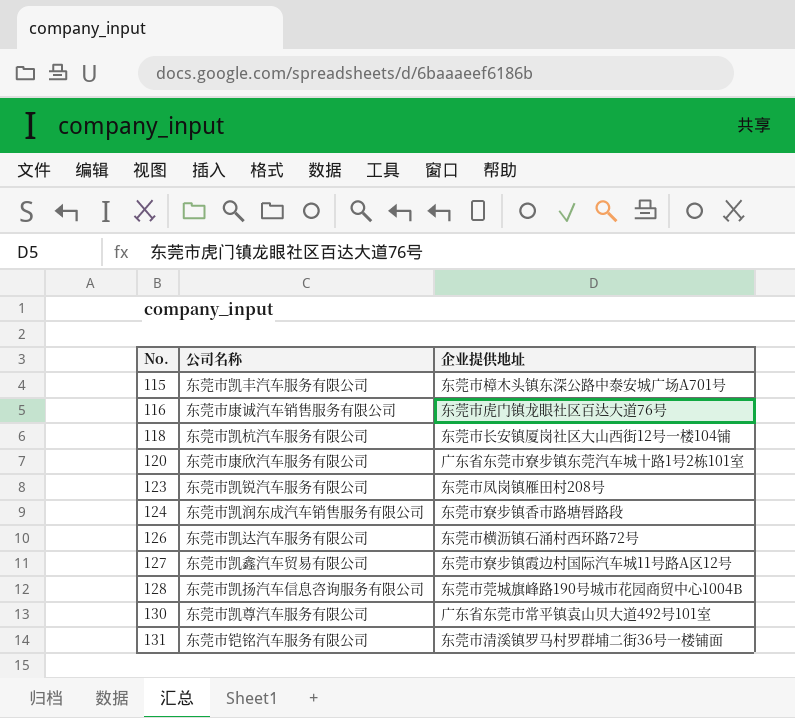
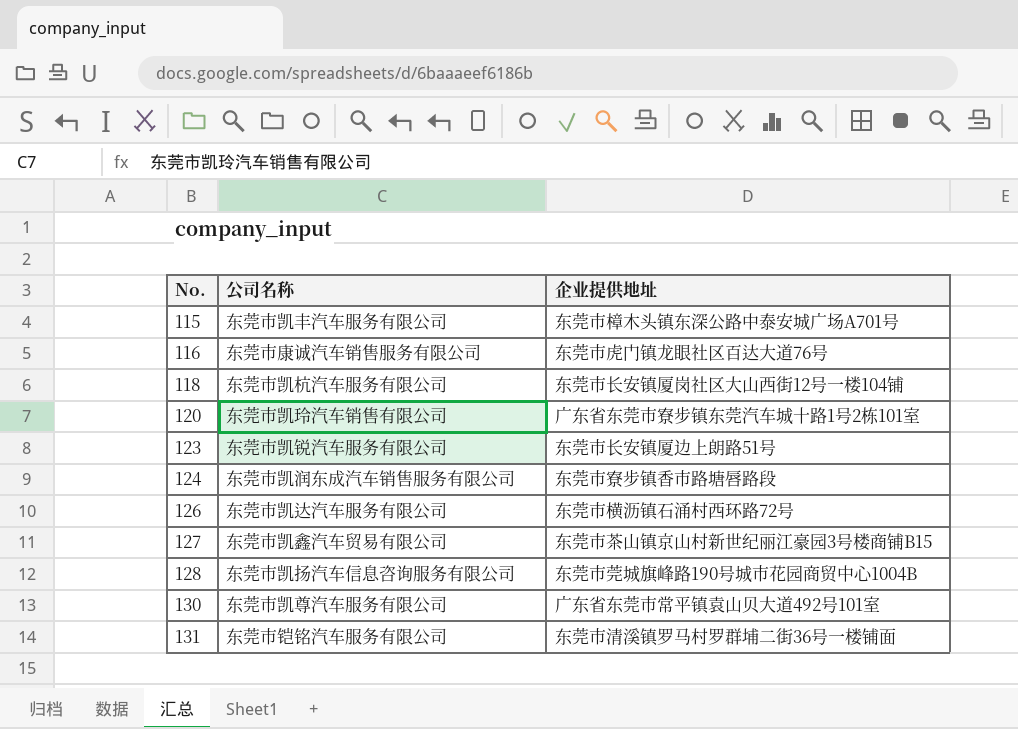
120 | 公司名称: 东莞市康欣汽车服务有限公司 -> 东莞市凯玲汽车销售有限公司
123 | 企业提供地址: 东莞市凤岗镇雁田村208号 -> 东莞市长安镇厦边上朗路51号
127 | 企业提供地址: 东莞市寮步镇霞边村国际汽车城11号路A区12号 -> 东莞市茶山镇京山村新世纪丽江豪园3号楼商铺B15

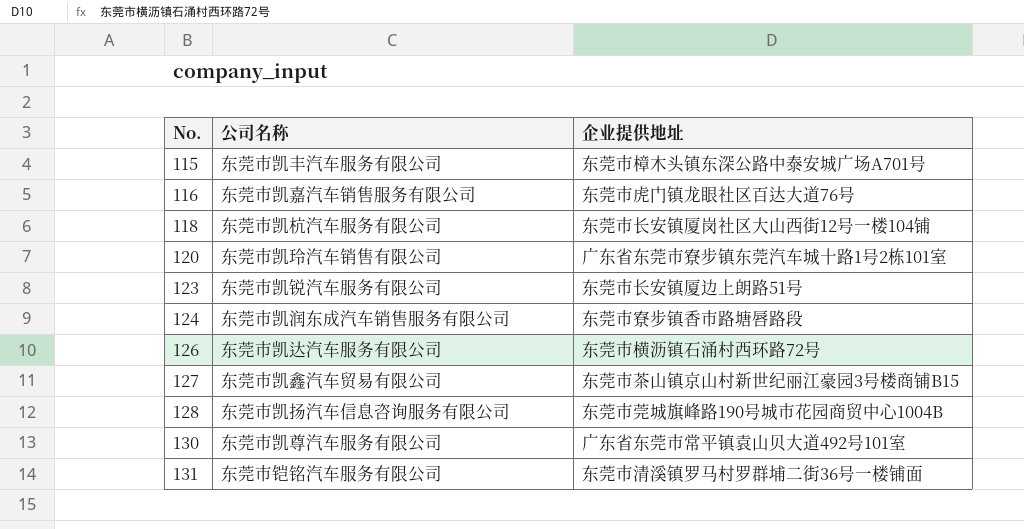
116 | 公司名称: 东莞市康诚汽车销售服务有限公司 -> 东莞市凯嘉汽车销售服务有限公司

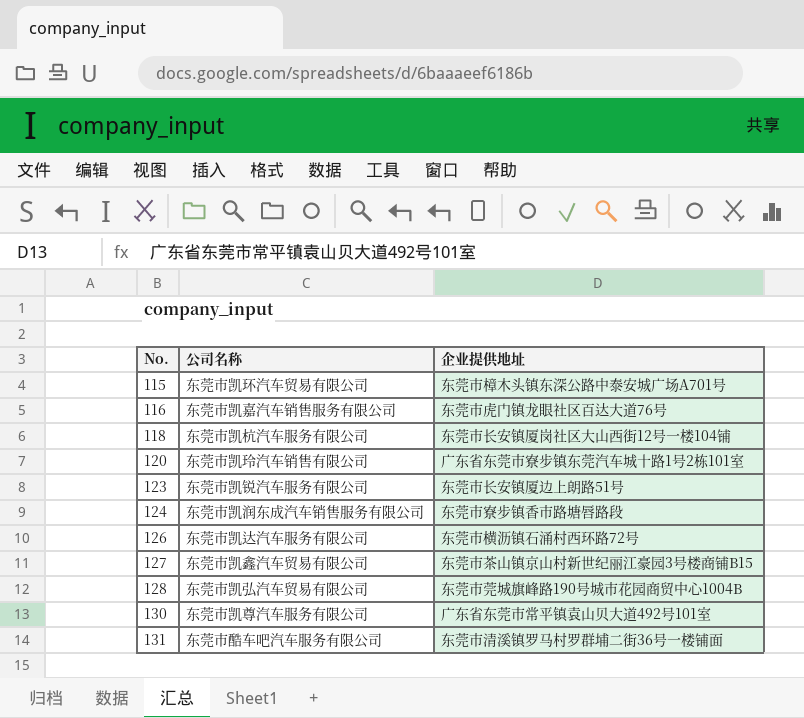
115 | 公司名称: 东莞市凯丰汽车服务有限公司 -> 东莞市凯环汽车贸易有限公司
128 | 公司名称: 东莞市凯扬汽车信息咨询服务有限公司 -> 东莞市凯弘汽车贸易有限公司
131 | 公司名称: 东莞市铠铭汽车服务有限公司 -> 东莞市酷车吧汽车服务有限公司

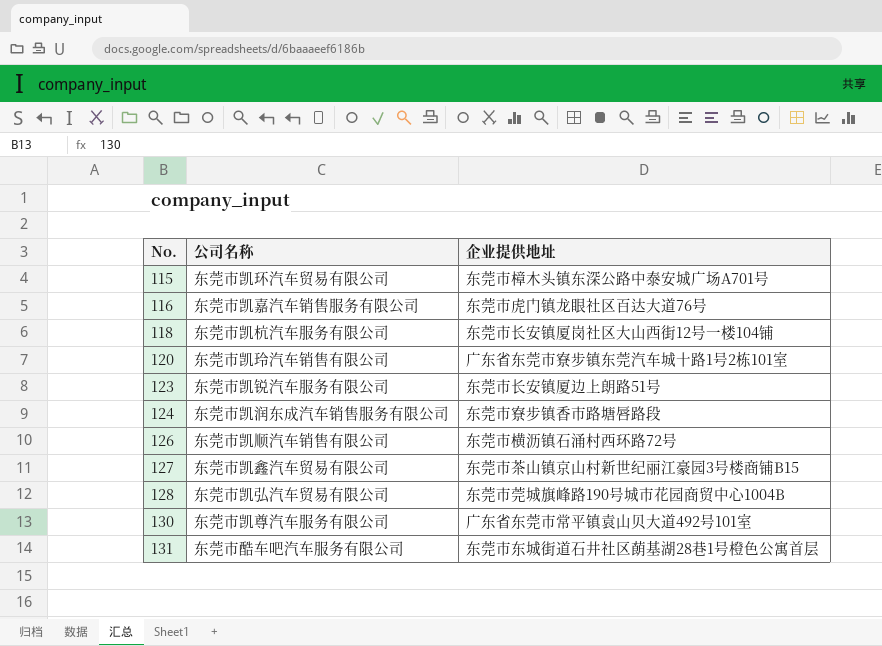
126 | 公司名称: 东莞市凯达汽车服务有限公司 -> 东莞市凯顺汽车销售有限公司
131 | 企业提供地址: 东莞市清溪镇罗马村罗群埔二街36号一楼铺面 -> 东莞市东城街道石井社区蓢基湖28巷1号橙色公寓首层

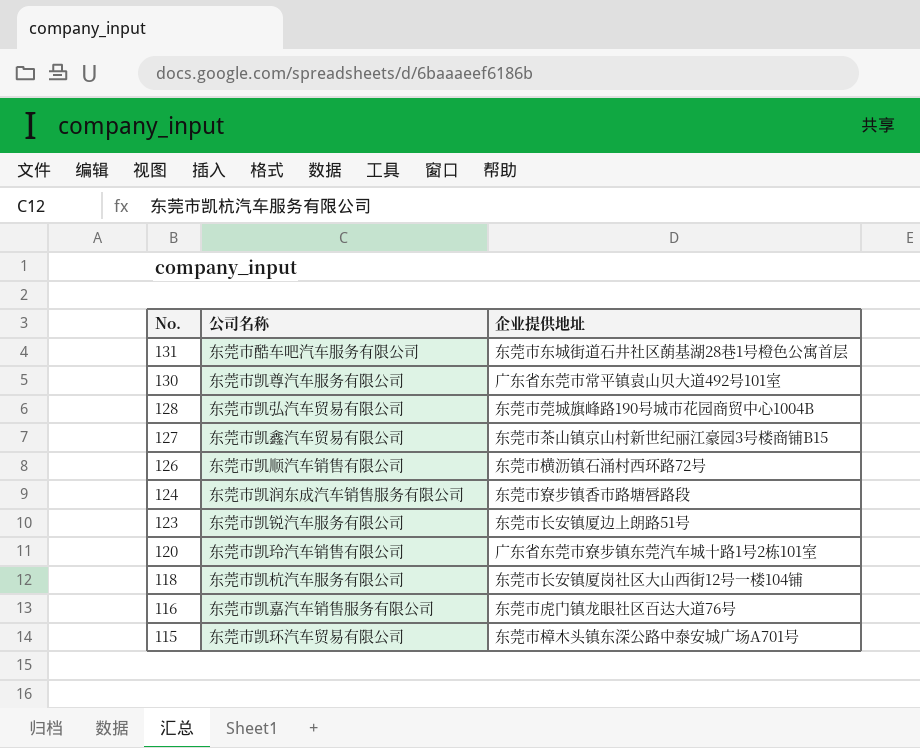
row order: No. ascending -> No. descending

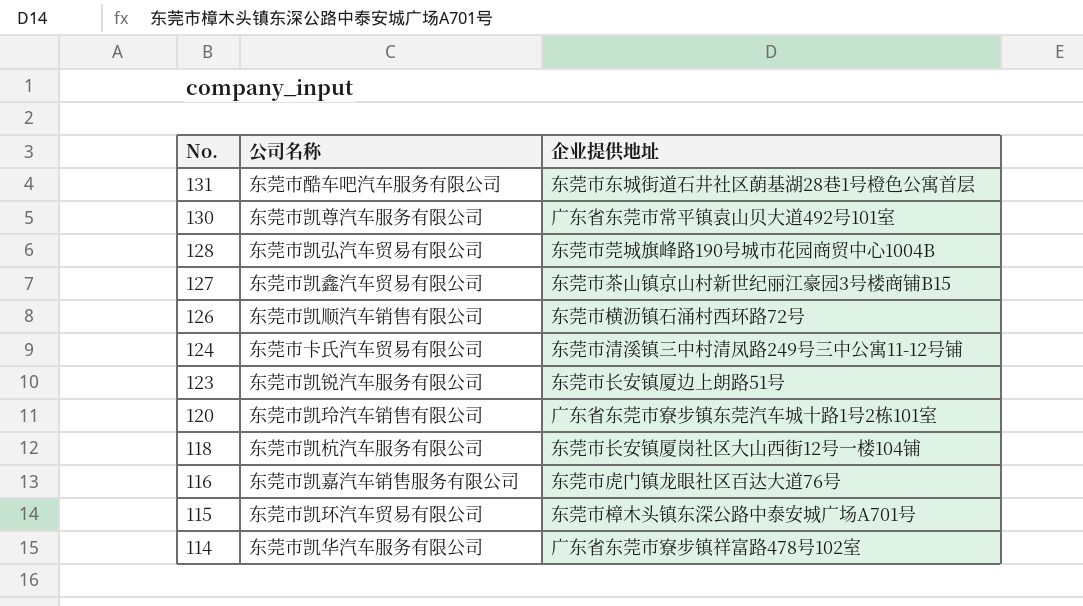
124 | 公司名称: 东莞市凯润东成汽车销售服务有限公司 -> 东莞市卡氏汽车贸易有限公司
124 | 企业提供地址: 东莞市寮步镇香市路塘唇路段 -> 东莞市清溪镇三中村清凤路249号三中公寓11-12号铺
row 114: none -> 东莞市凯华汽车服务有限公司 | 广东省东莞市寮步镇祥富路478号102室

